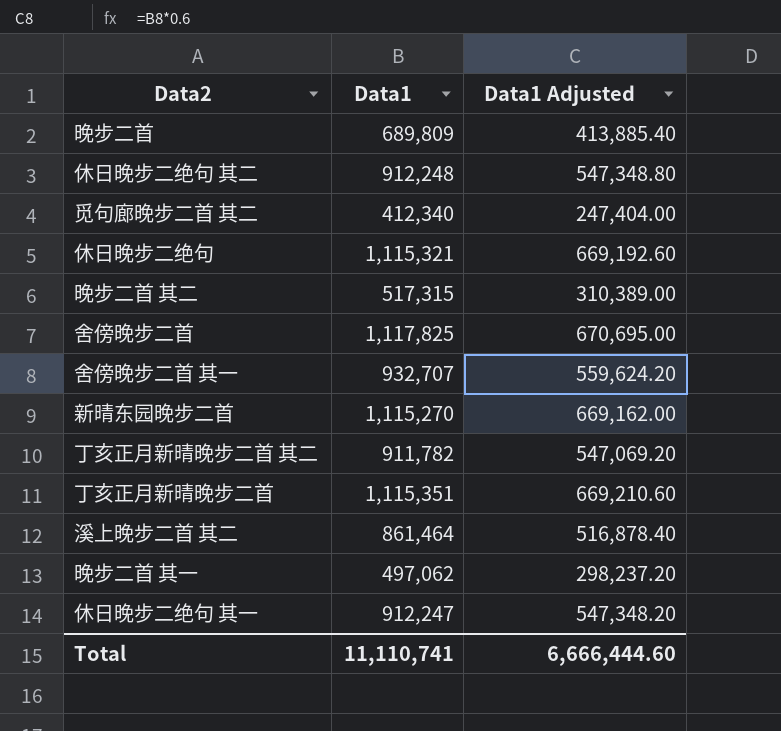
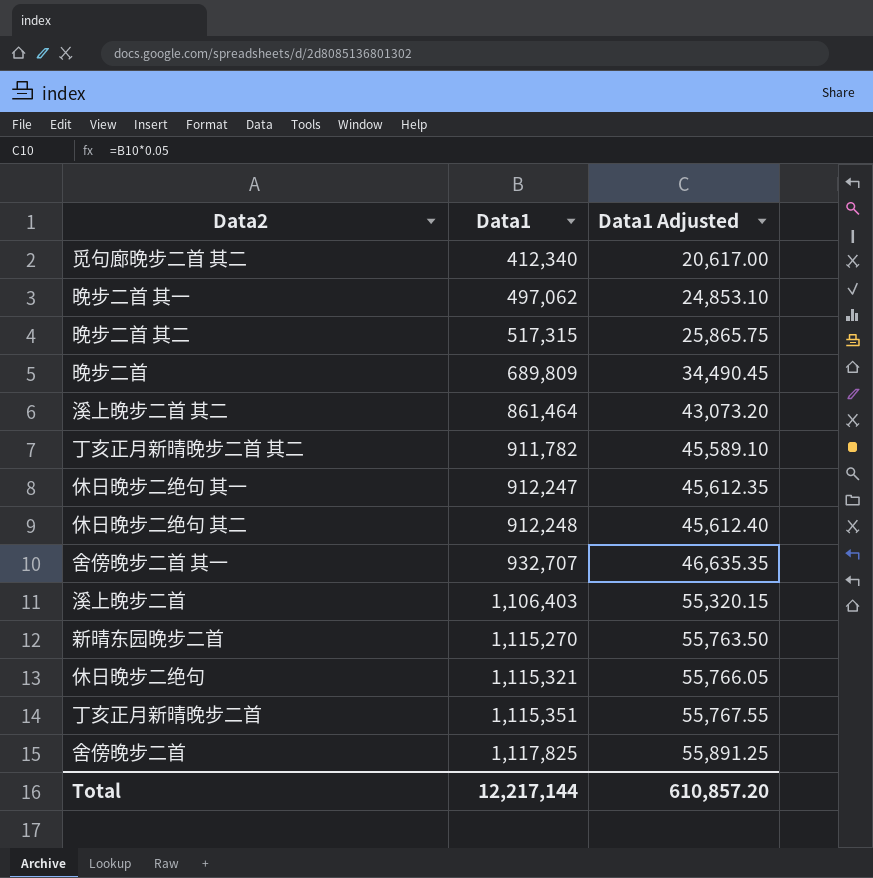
row order: none -> Data1 ascending
column Data1 Adjusted | formula: [Data1] * 0.6 -> [Data1] * 0.05
row 溪上晚步二首: none -> 1,106,403 | 55,320.15
Total | Data1: 11,110,741 -> 12,217,144
Total | Data1 Adjusted: 6,666,444.60 -> 610,857.20

